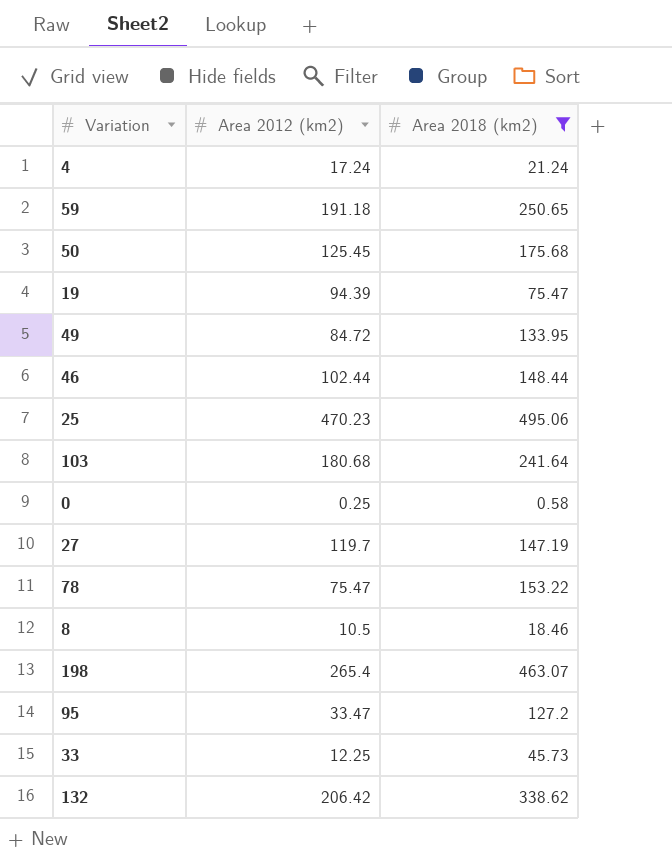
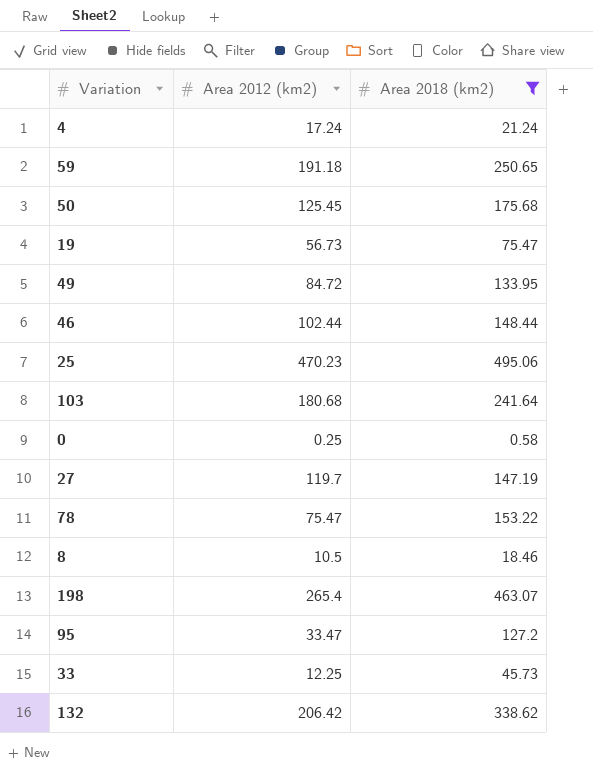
19 | Area 2012 (km2): 94.39 -> 56.73

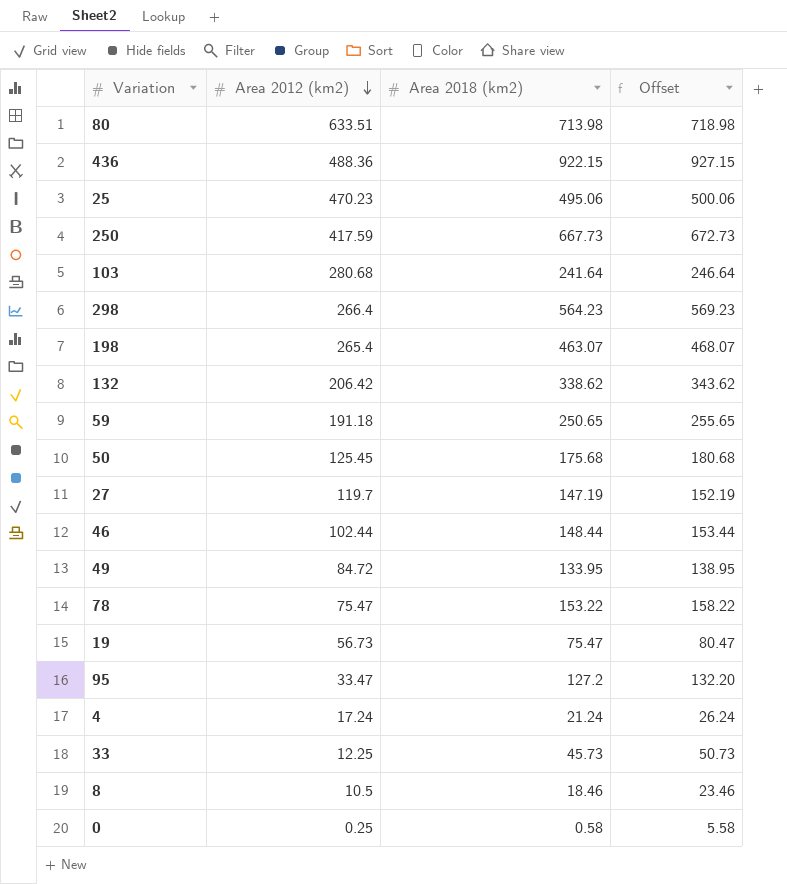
filter: Area 2018 (km2) <= 495.06 -> none
row order: none -> Area 2012 (km2) descending
column Offset | formula: none -> [Area 2018 (km2)] + 5
103 | Area 2012 (km2): 180.68 -> 280.68

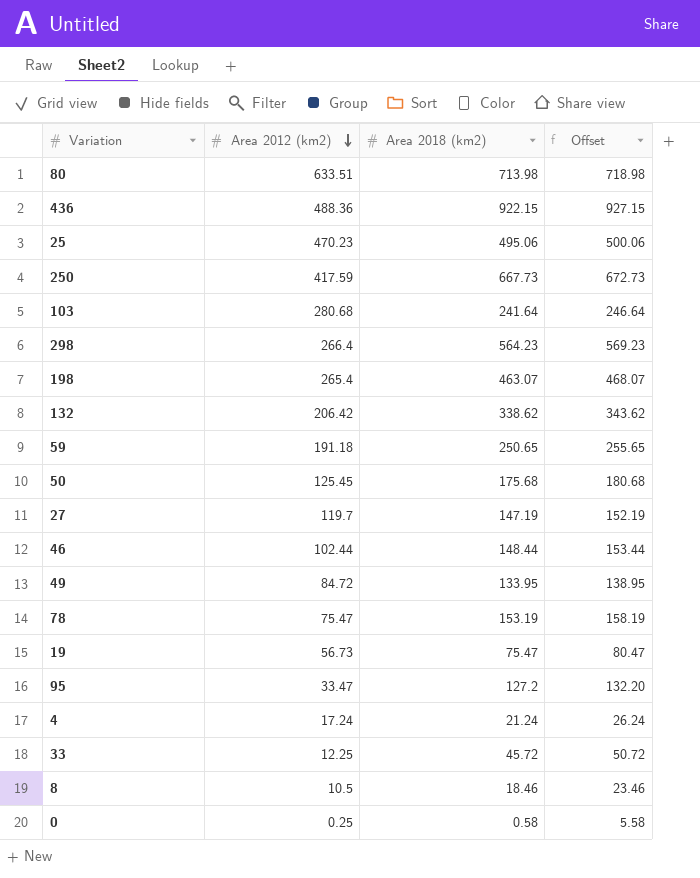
78 | Area 2018 (km2): 153.22 -> 153.19
78 | Offset: 158.22 -> 158.19
33 | Area 2018 (km2): 45.73 -> 45.72
33 | Offset: 50.73 -> 50.72

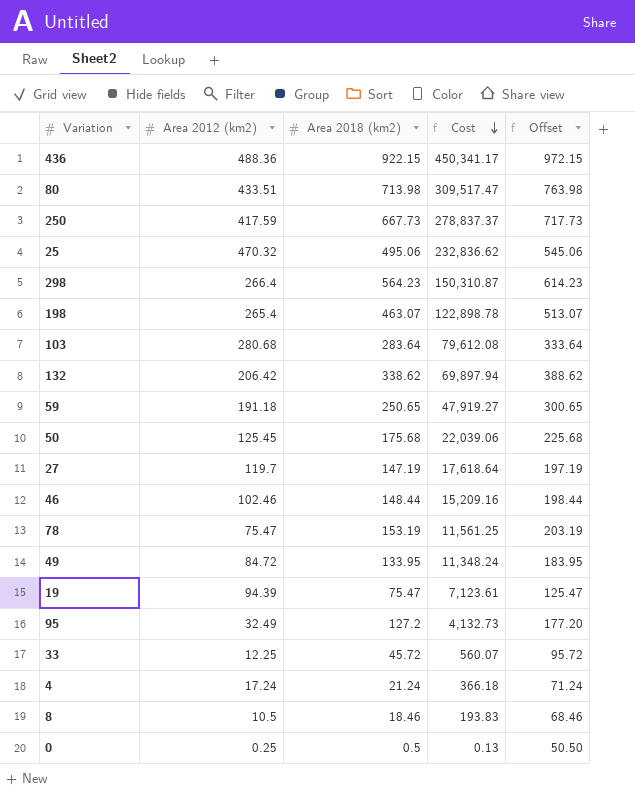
row order: Area 2012 (km2) descending -> Cost descending
column Cost | formula: none -> [Area 2012 (km2)] * [Area 2018 (km2)]
column Offset | formula: [Area 2018 (km2)] + 5 -> [Area 2018 (km2)] + 50
80 | Area 2012 (km2): 633.51 -> 433.51
25 | Area 2012 (km2): 470.23 -> 470.32
103 | Area 2018 (km2): 241.64 -> 283.64
46 | Area 2012 (km2): 102.44 -> 102.46
19 | Area 2012 (km2): 56.73 -> 94.39
95 | Area 2012 (km2): 33.47 -> 32.49
0 | Area 2018 (km2): 0.58 -> 0.5

